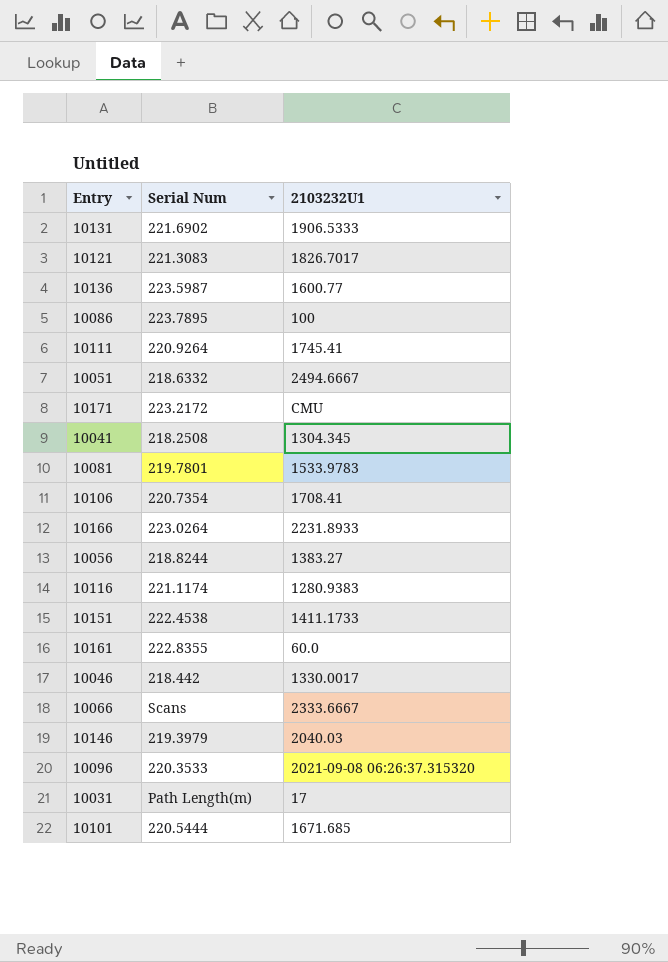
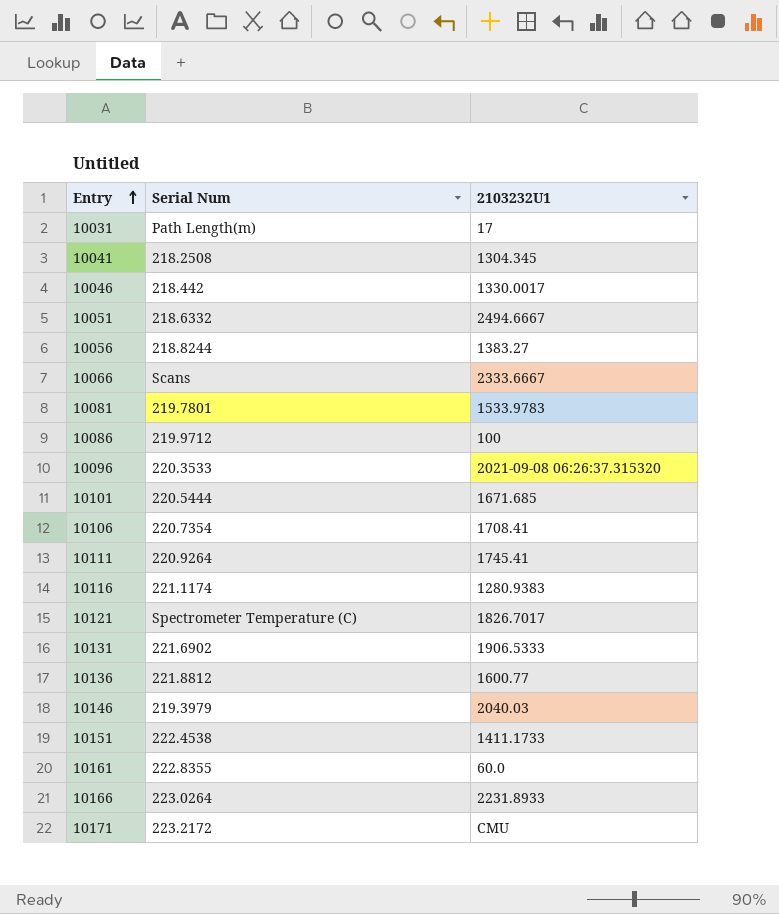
row order: none -> Entry ascending
10086 | Serial Num: 223.7895 -> 219.9712
10121 | Serial Num: 221.3083 -> Spectrometer Temperature (C)
10136 | Serial Num: 223.5987 -> 221.8812

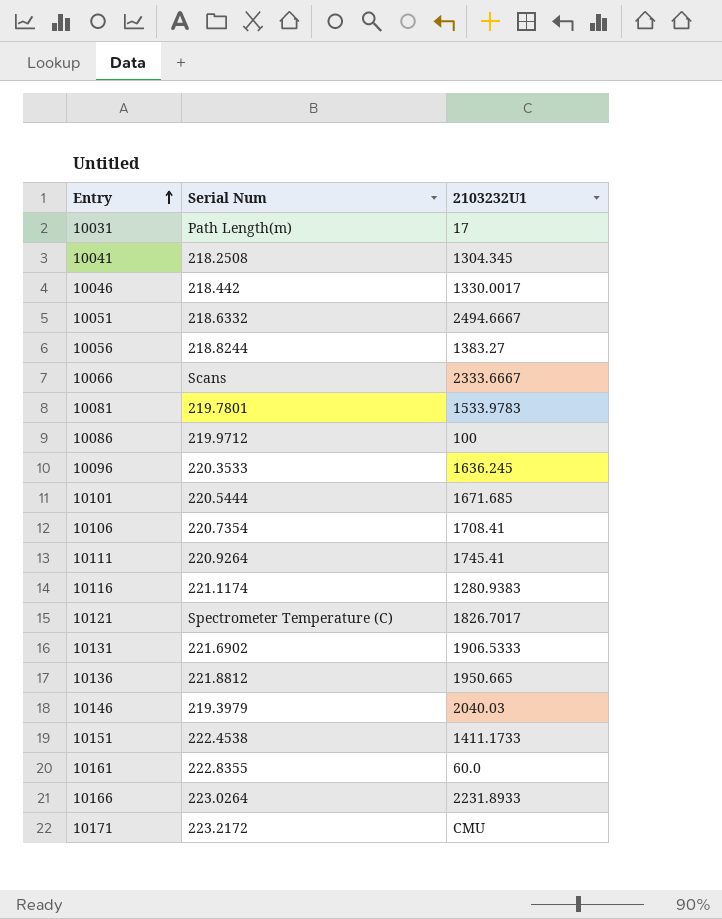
10096 | 2103232U1: 2021-09-08 06:26:37.315320 -> 1636.245
10136 | 2103232U1: 1600.77 -> 1950.665

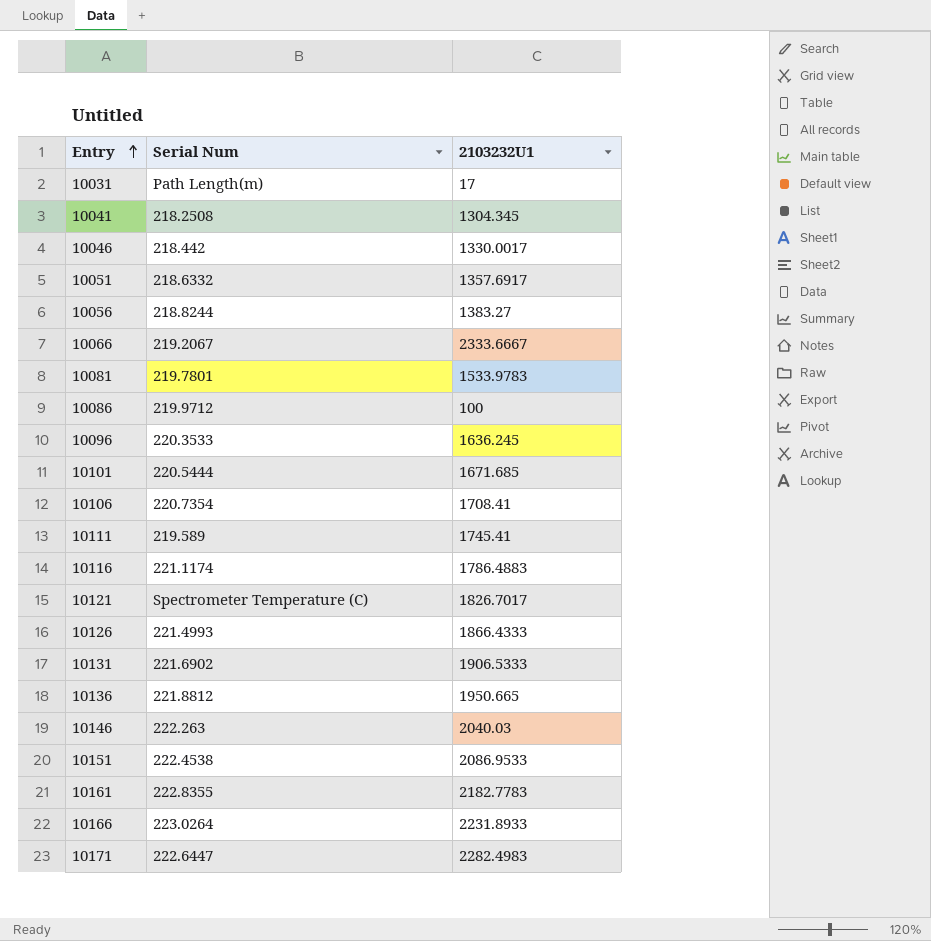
10051 | 2103232U1: 2494.6667 -> 1357.6917
10066 | Serial Num: Scans -> 219.2067
10111 | Serial Num: 220.9264 -> 219.589
10116 | 2103232U1: 1280.9383 -> 1786.4883
row 10126: none -> 221.4993 | 1866.4333
10146 | Serial Num: 219.3979 -> 222.263
10151 | 2103232U1: 1411.1733 -> 2086.9533
10161 | 2103232U1: 60.0 -> 2182.7783
10171 | Serial Num: 223.2172 -> 222.6447
10171 | 2103232U1: CMU -> 2282.4983

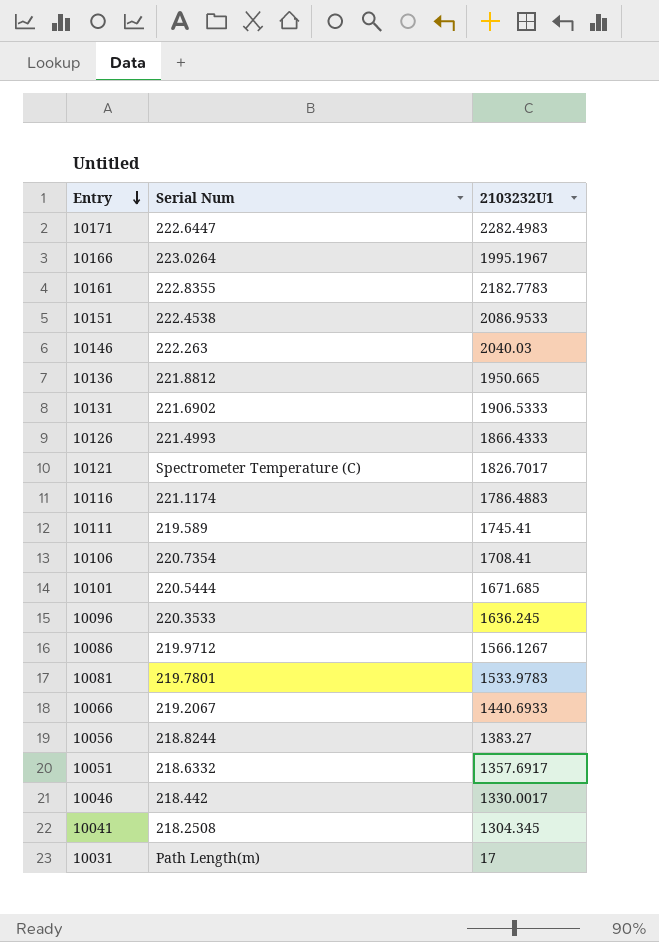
row order: Entry ascending -> Entry descending
10166 | 2103232U1: 2231.8933 -> 1995.1967
10086 | 2103232U1: 100 -> 1566.1267
10066 | 2103232U1: 2333.6667 -> 1440.6933

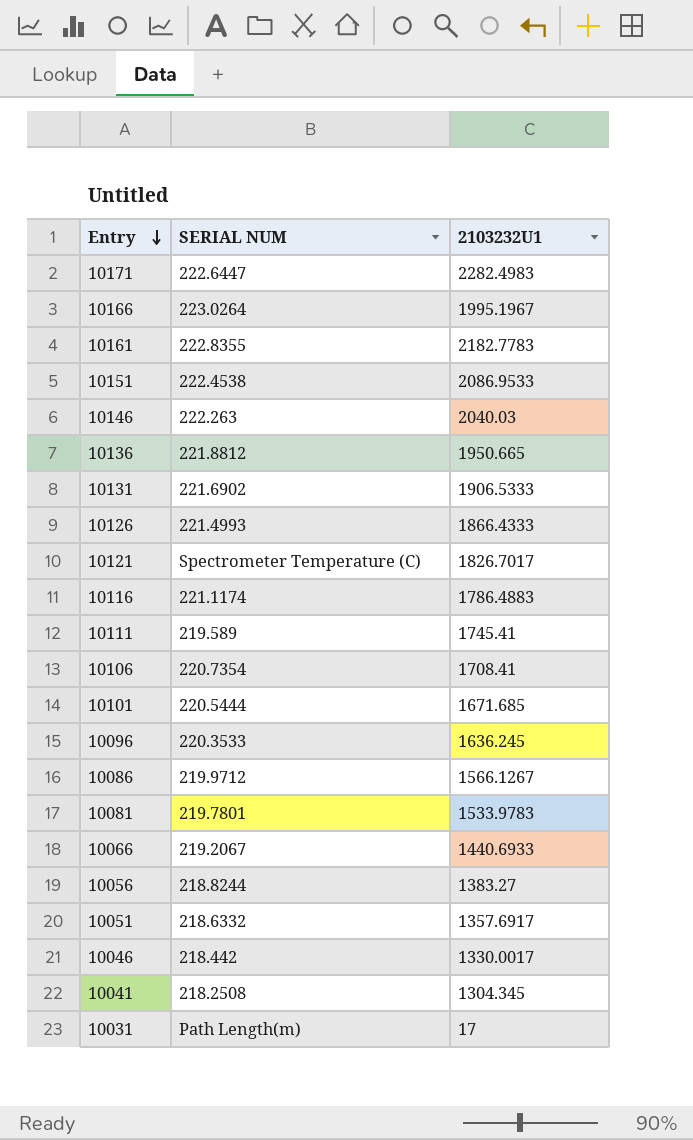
column name: Serial Num -> SERIAL NUM

